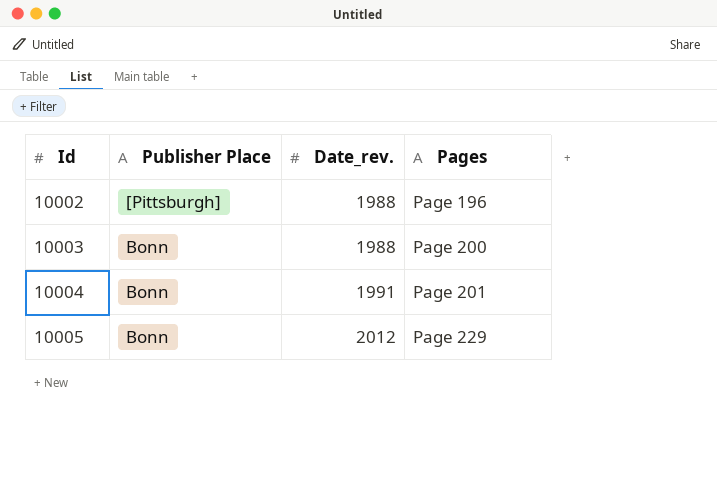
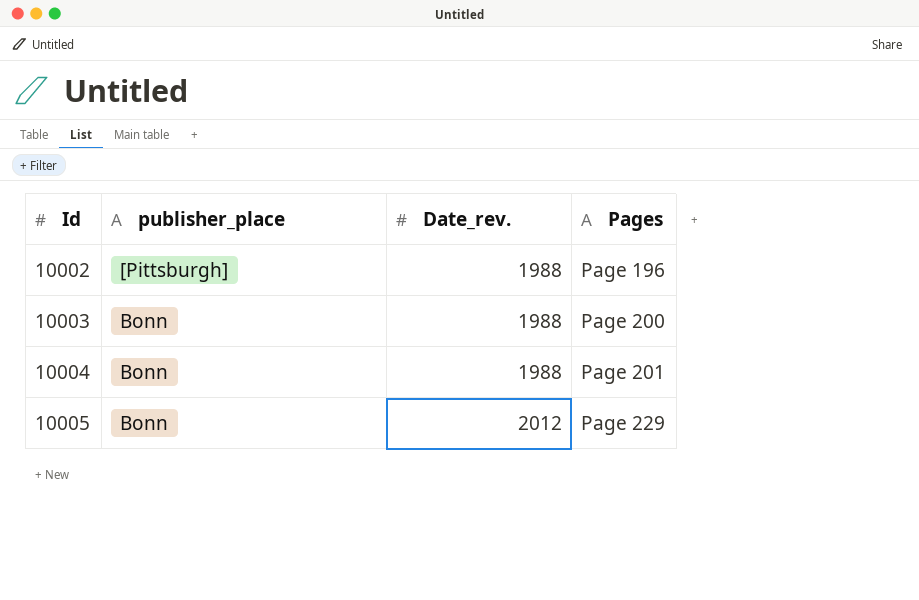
column name: Publisher Place -> publisher_place
10004 | Date_rev.: 1991 -> 1988

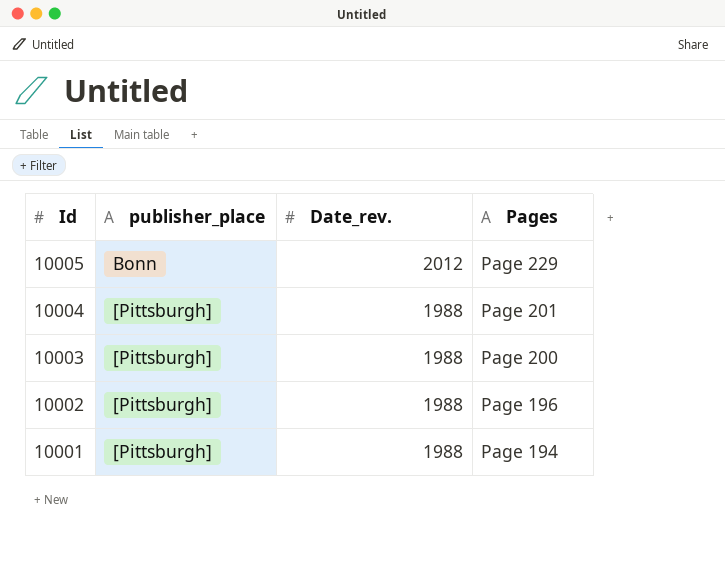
row order: Id ascending -> Id descending
10004 | publisher_place: Bonn -> [Pittsburgh]
10003 | publisher_place: Bonn -> [Pittsburgh]
row 10001: none -> [Pittsburgh] | 1988 | Page 194

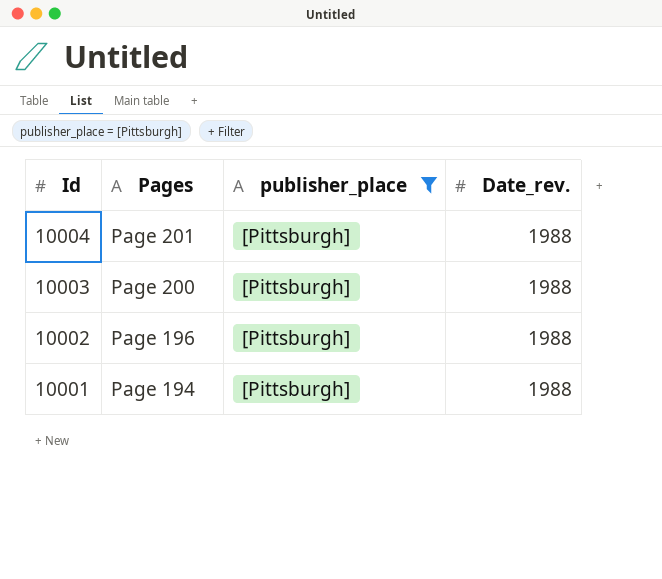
filter: none -> publisher_place = [Pittsburgh]
column Pages | position: 4 -> 2

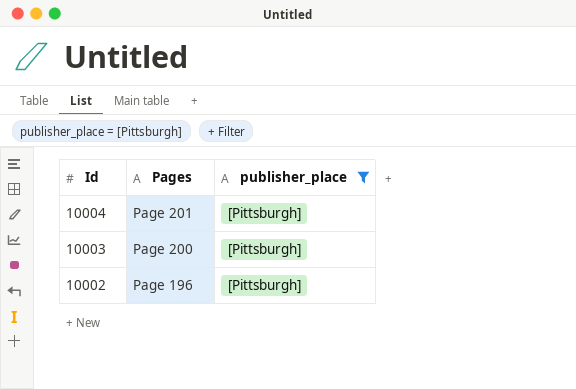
column Date_rev. | position: 4 -> none
row 10001: Page 194 | [Pittsburgh] | 1988 -> none

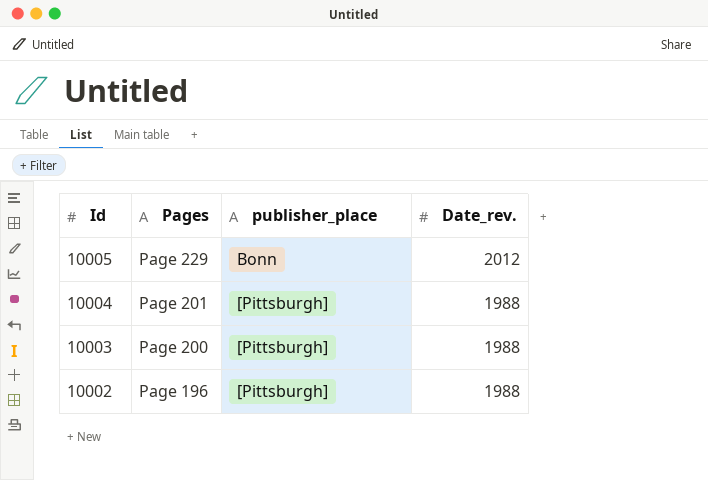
filter: publisher_place = [Pittsburgh] -> none
column Date_rev. | position: none -> 4

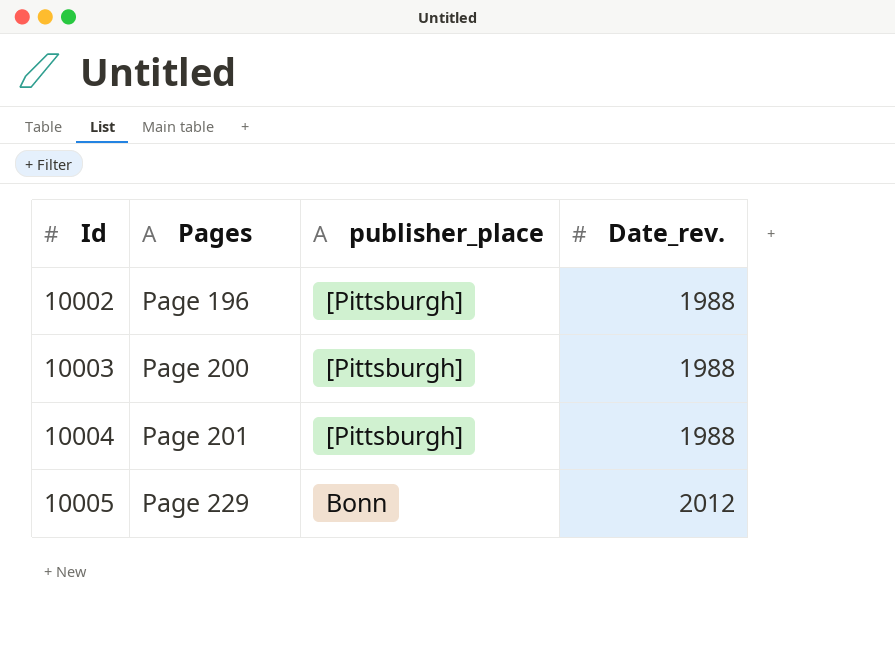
row order: Id descending -> Id ascending

